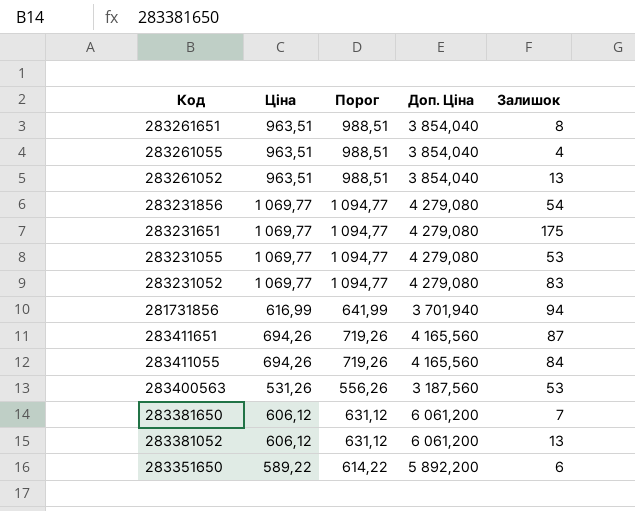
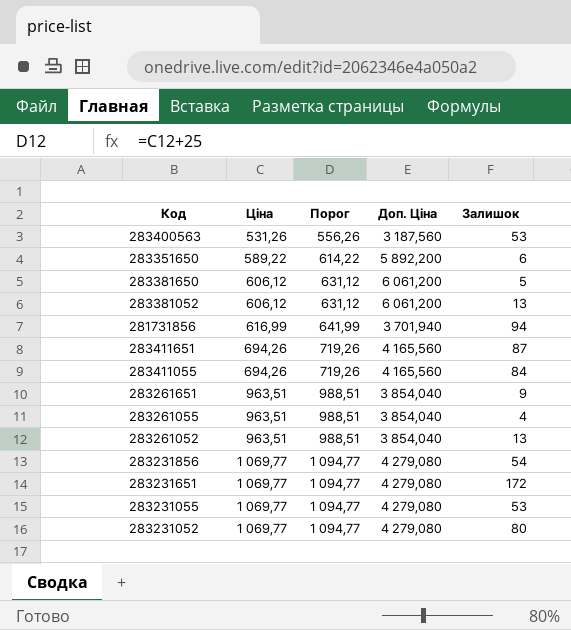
row order: none -> Ціна ascending
283381650 | Залишок: 7 -> 5
283261651 | Залишок: 8 -> 9
283231651 | Залишок: 175 -> 172
283231052 | Залишок: 83 -> 80

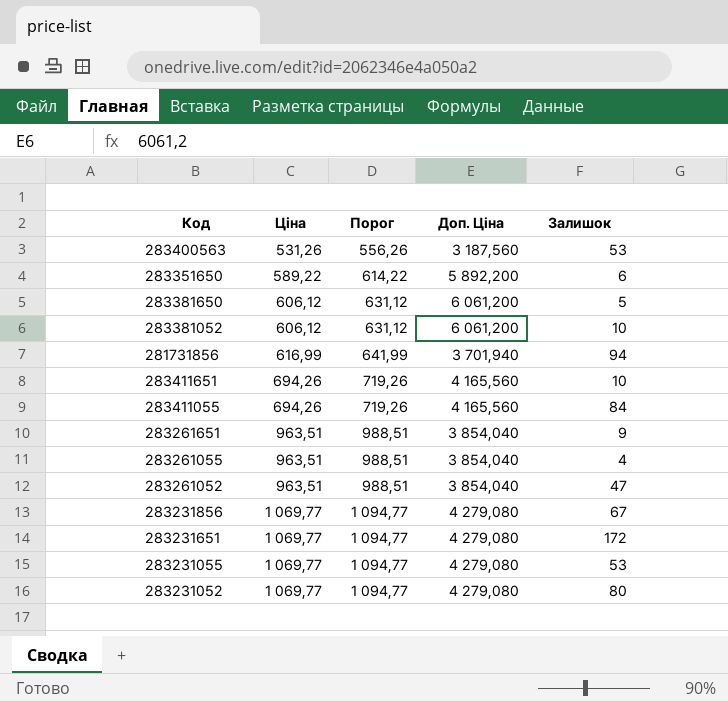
283381052 | Залишок: 13 -> 10
283411651 | Залишок: 87 -> 10
283261052 | Залишок: 13 -> 47
283231856 | Залишок: 54 -> 67

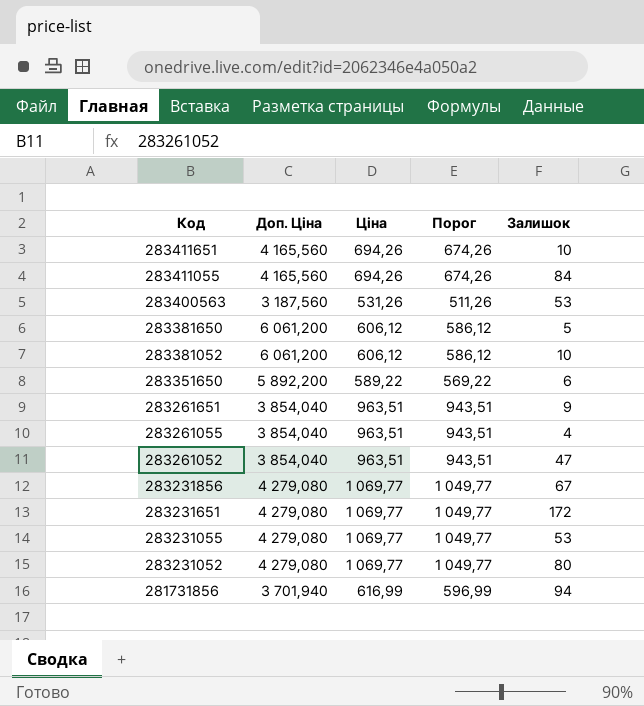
row order: Ціна ascending -> Код descending
column Доп. Ціна | position: 4 -> 2
column Порог | formula: [Ціна] + 25 -> [Ціна] - 20

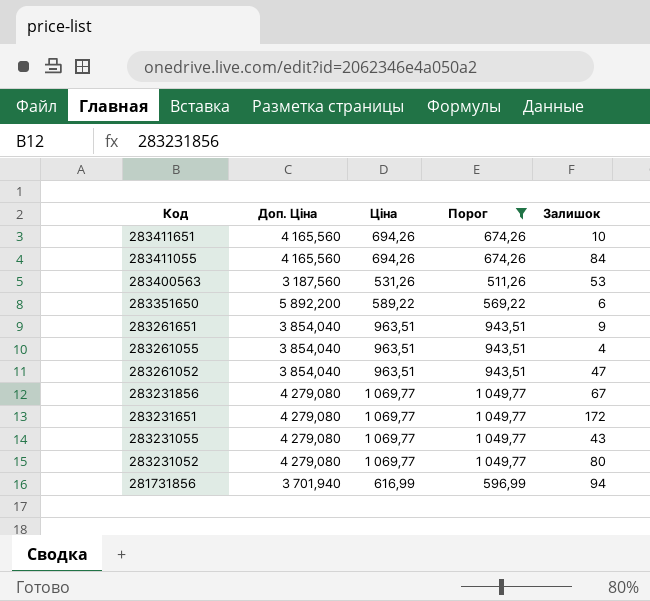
filter: none -> Порог != 586,12
283231055 | Залишок: 53 -> 43

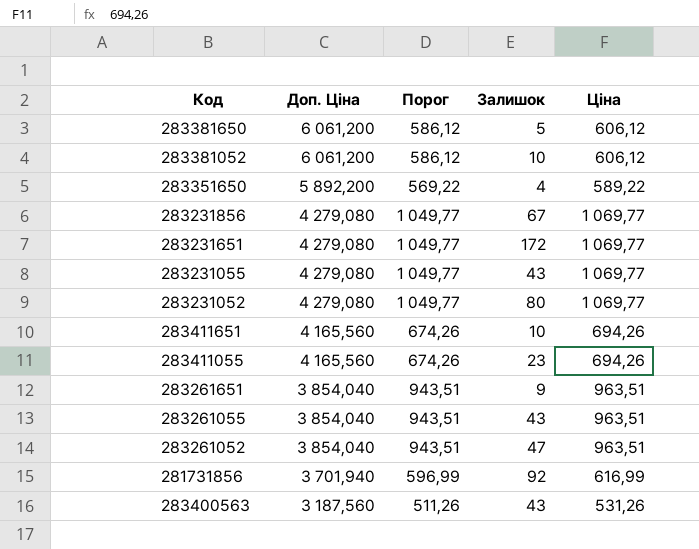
filter: Порог != 586,12 -> none
row order: Код descending -> Доп. Ціна descending
column Ціна | position: 3 -> 5
283351650 | Залишок: 6 -> 4
283411055 | Залишок: 84 -> 23
283261055 | Залишок: 4 -> 43
281731856 | Залишок: 94 -> 92
283400563 | Залишок: 53 -> 43

